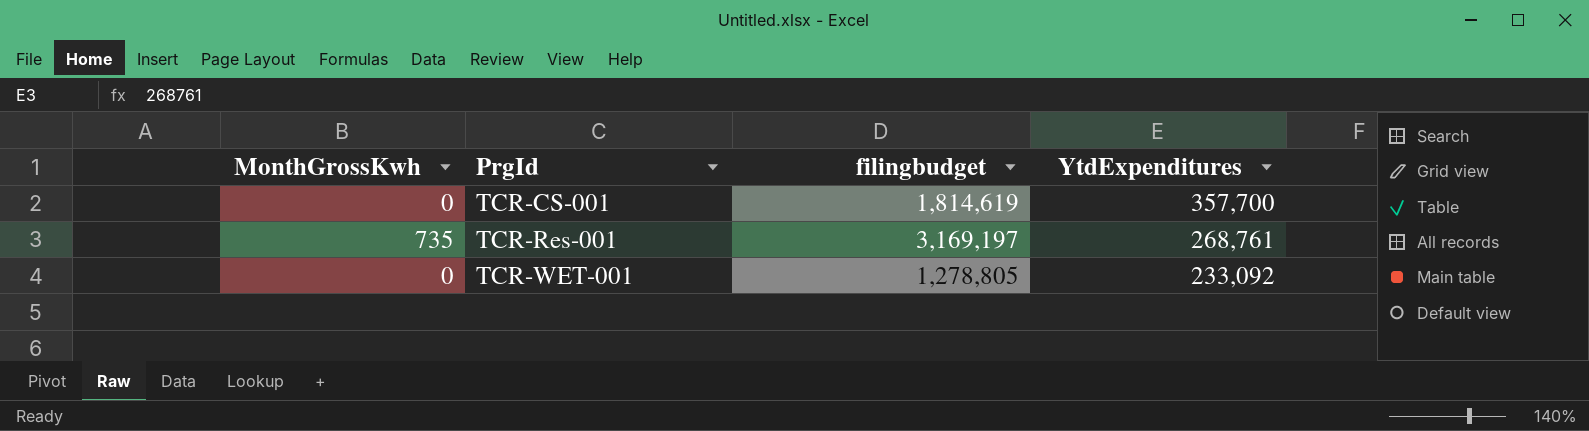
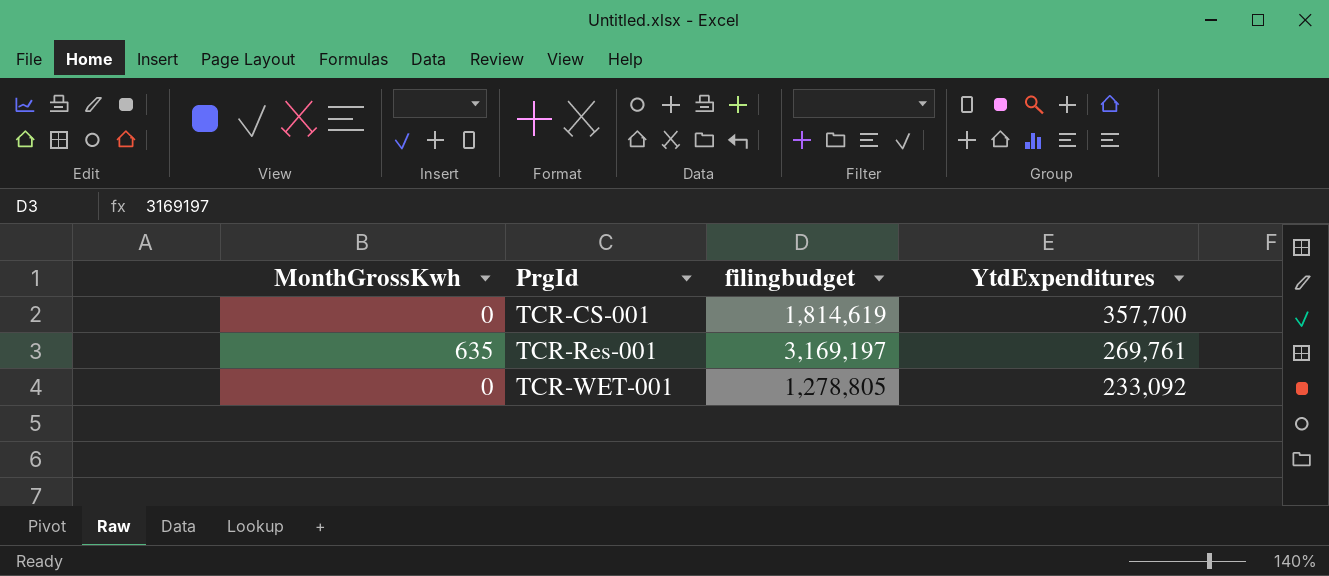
TCR-Res-001 | MonthGrossKwh: 735 -> 635
TCR-Res-001 | YtdExpenditures: 268,761 -> 269,761

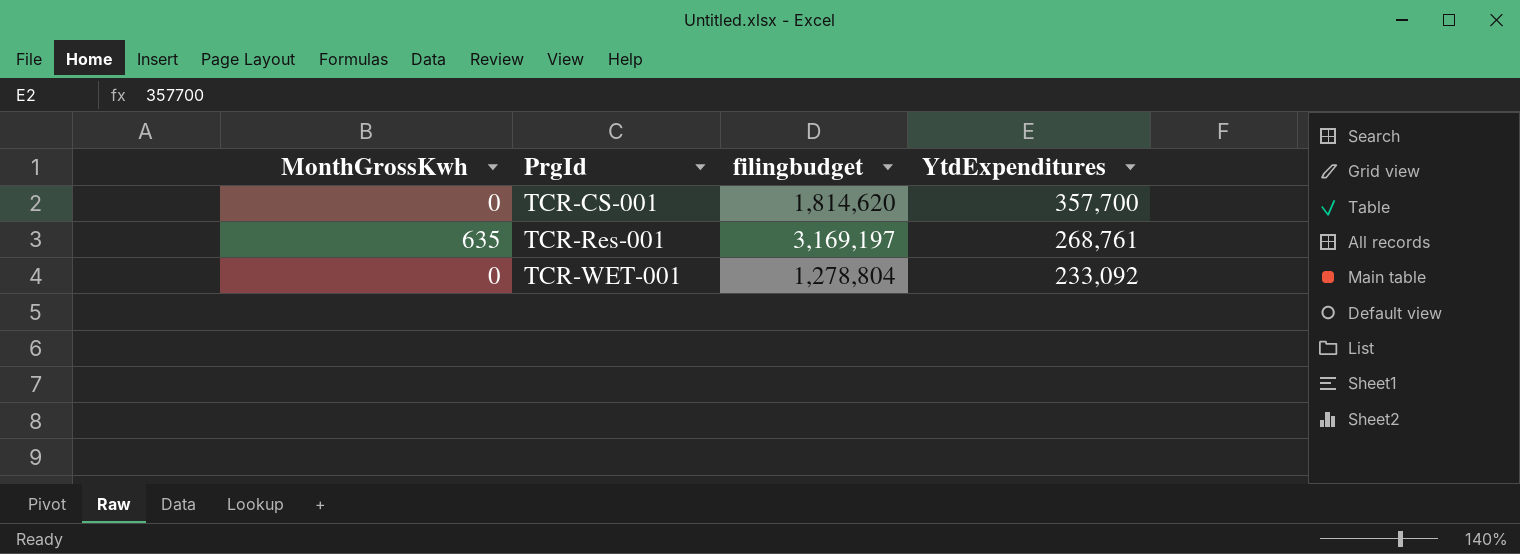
TCR-CS-001 | filingbudget: 1,814,619 -> 1,814,620
TCR-Res-001 | YtdExpenditures: 269,761 -> 268,761
TCR-WET-001 | filingbudget: 1,278,805 -> 1,278,804

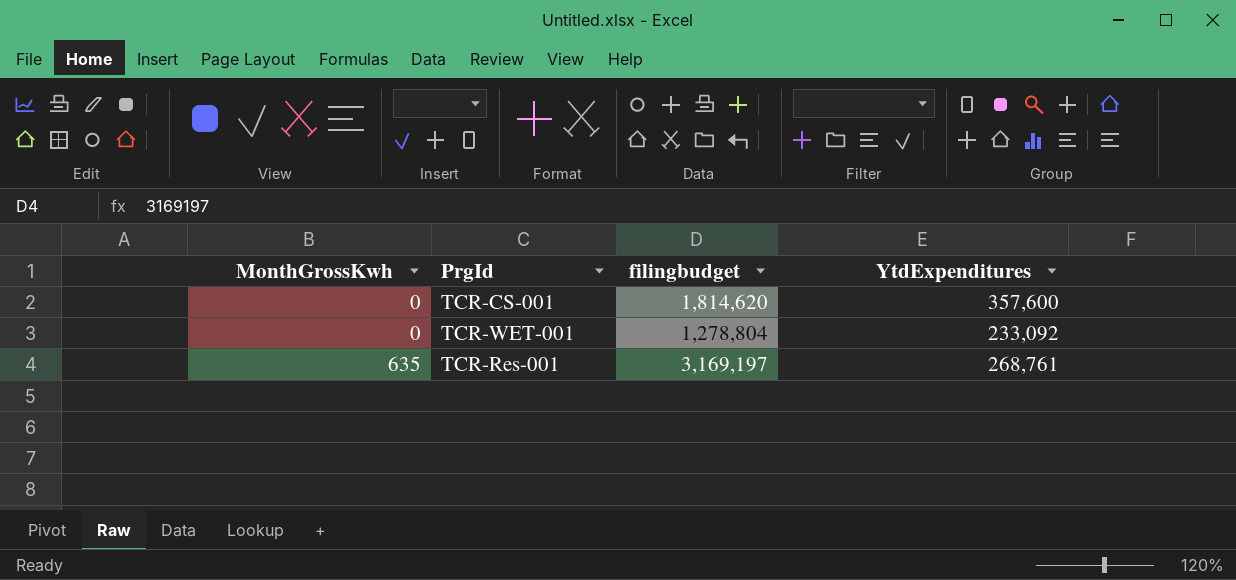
row order: PrgId ascending -> MonthGrossKwh ascending
TCR-CS-001 | YtdExpenditures: 357,700 -> 357,600

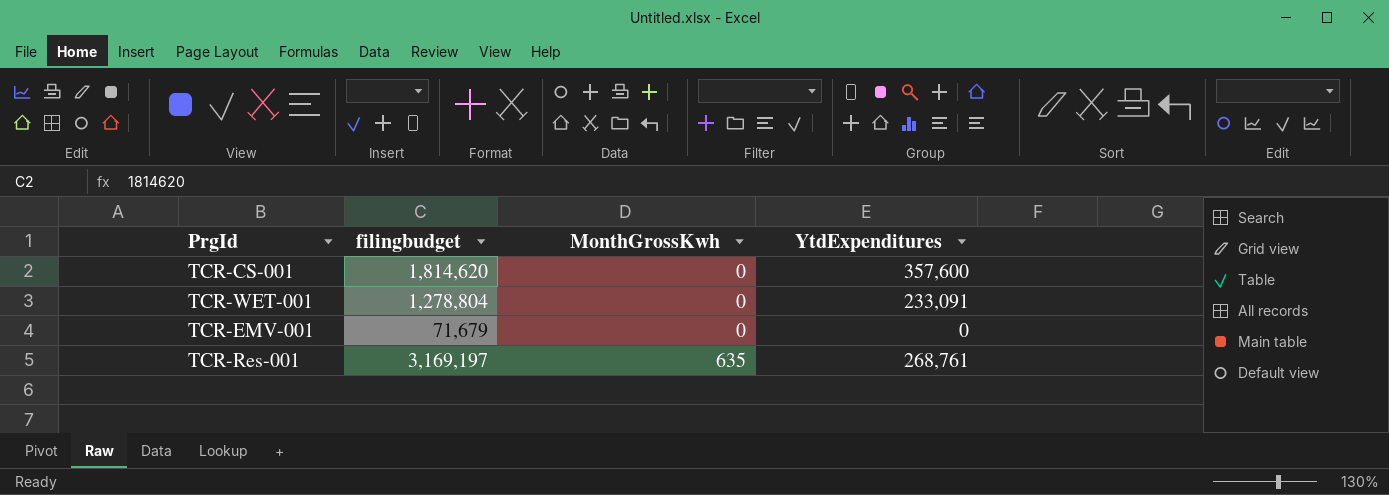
column MonthGrossKwh | position: 1 -> 3
TCR-WET-001 | YtdExpenditures: 233,092 -> 233,091
row TCR-EMV-001: none -> 71,679 | 0 | 0

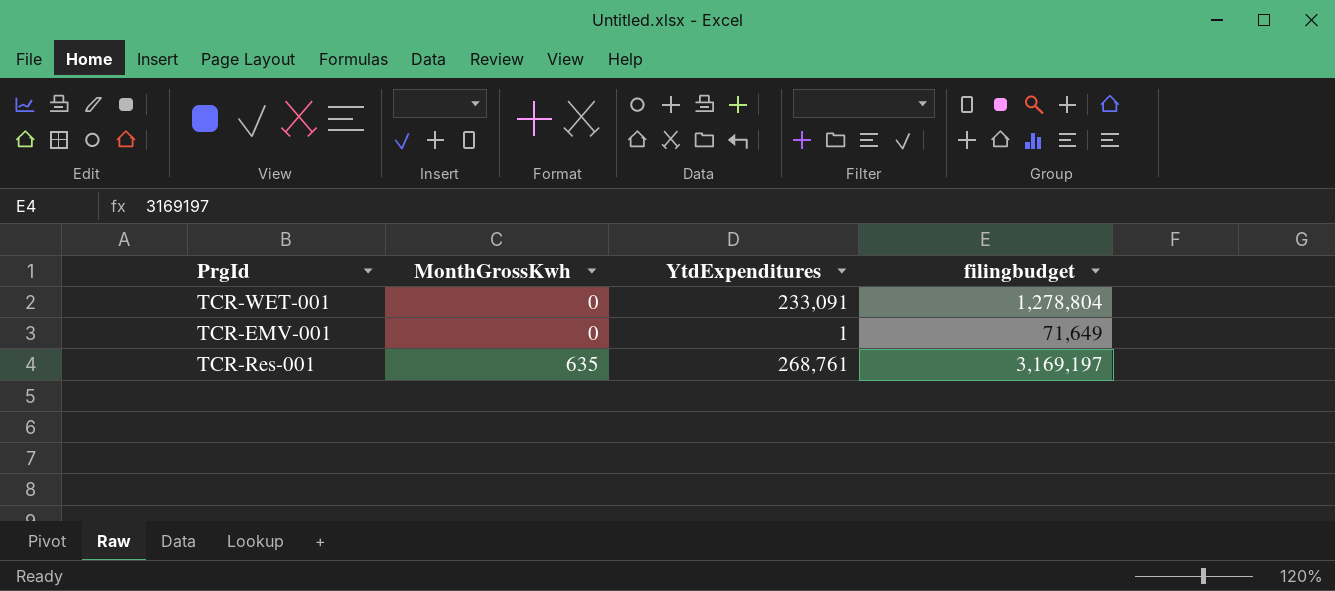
column filingbudget | position: 2 -> 4
row TCR-CS-001: 1,814,620 | 0 | 357,600 -> none
TCR-EMV-001 | YtdExpenditures: 0 -> 1
TCR-EMV-001 | filingbudget: 71,679 -> 71,649

